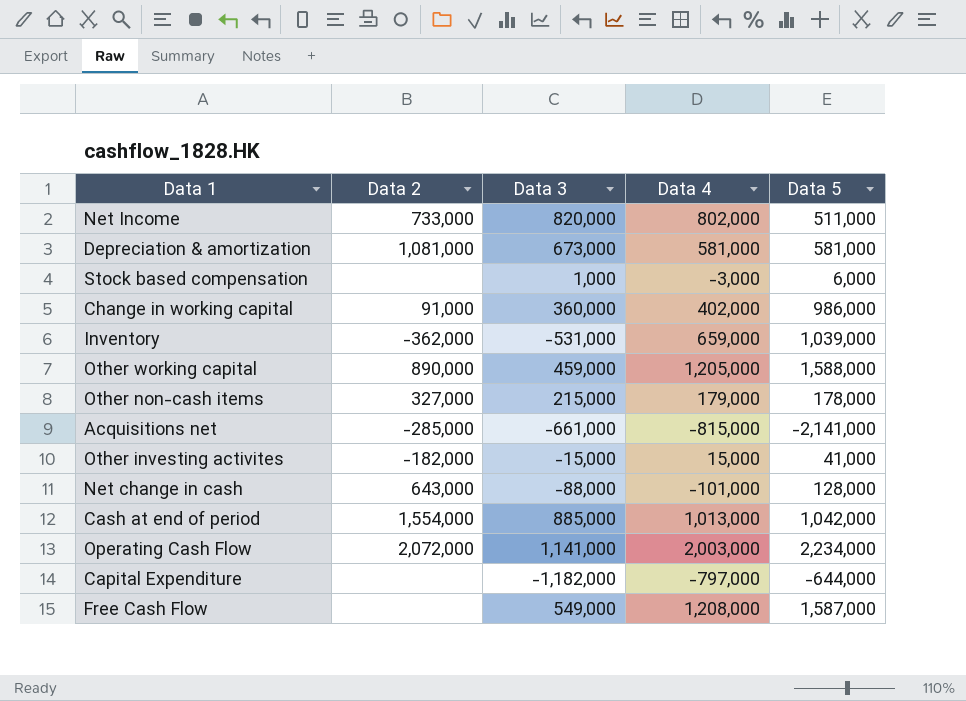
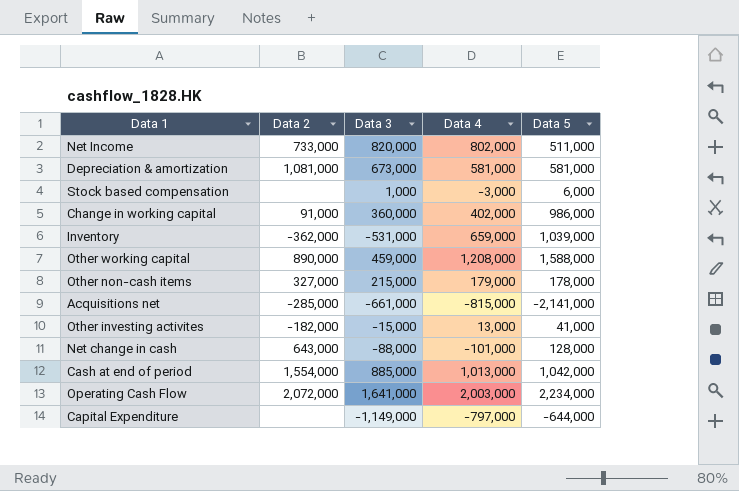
row Free Cash Flow: none | 549,000 | 1,208,000 | 1,587,000 -> none
Other working capital | Data 4: 1,205,000 -> 1,208,000
Other investing activites | Data 4: 15,000 -> 13,000
Operating Cash Flow | Data 3: 1,141,000 -> 1,641,000
Capital Expenditure | Data 3: -1,182,000 -> -1,149,000

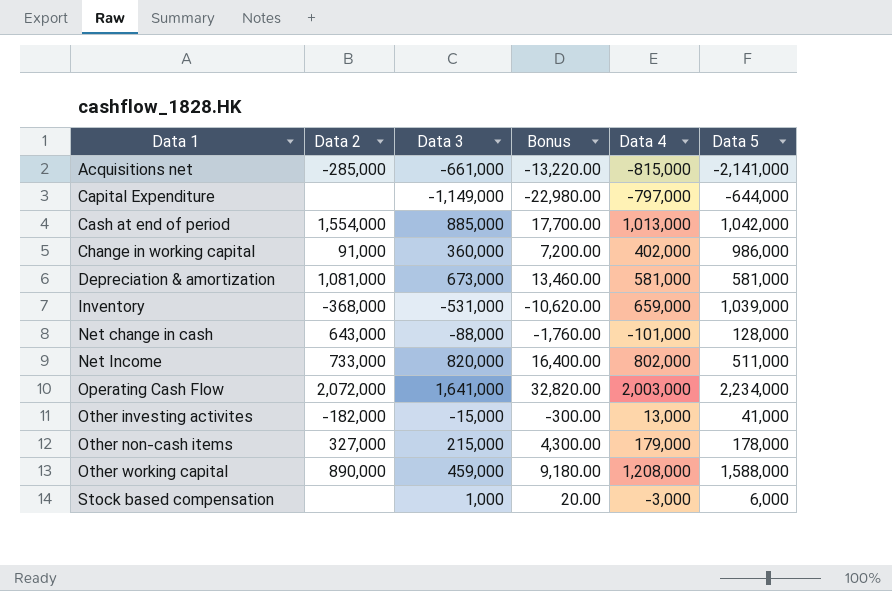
row order: none -> Data 1 ascending
column Bonus | formula: none -> [Data 3] * 0.02
Inventory | Data 2: -362,000 -> -368,000

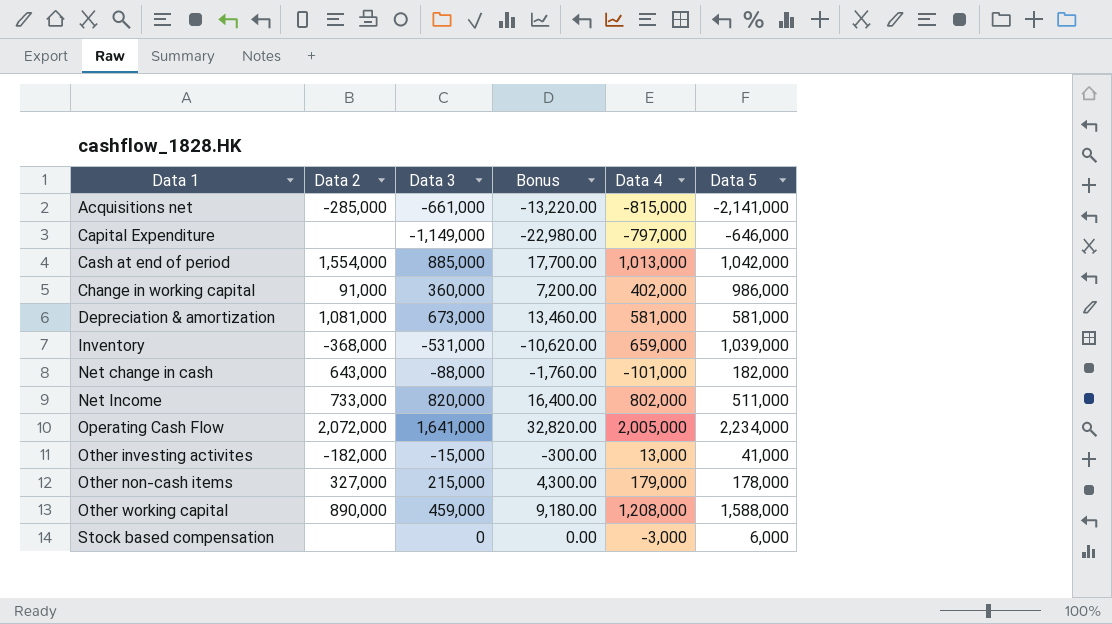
Capital Expenditure | Data 5: -644,000 -> -646,000
Net change in cash | Data 5: 128,000 -> 182,000
Operating Cash Flow | Data 4: 2,003,000 -> 2,005,000
Stock based compensation | Data 3: 1,000 -> 0
Stock based compensation | Bonus: 20.00 -> 0.00

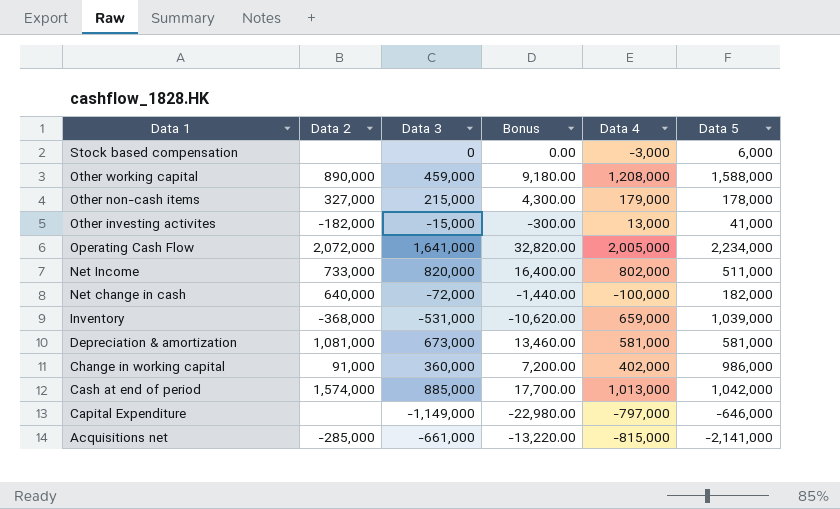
row order: Data 1 ascending -> Data 1 descending
Net change in cash | Data 2: 643,000 -> 640,000
Net change in cash | Data 3: -88,000 -> -72,000
Net change in cash | Bonus: -1,760.00 -> -1,440.00
Net change in cash | Data 4: -101,000 -> -100,000
Cash at end of period | Data 2: 1,554,000 -> 1,574,000

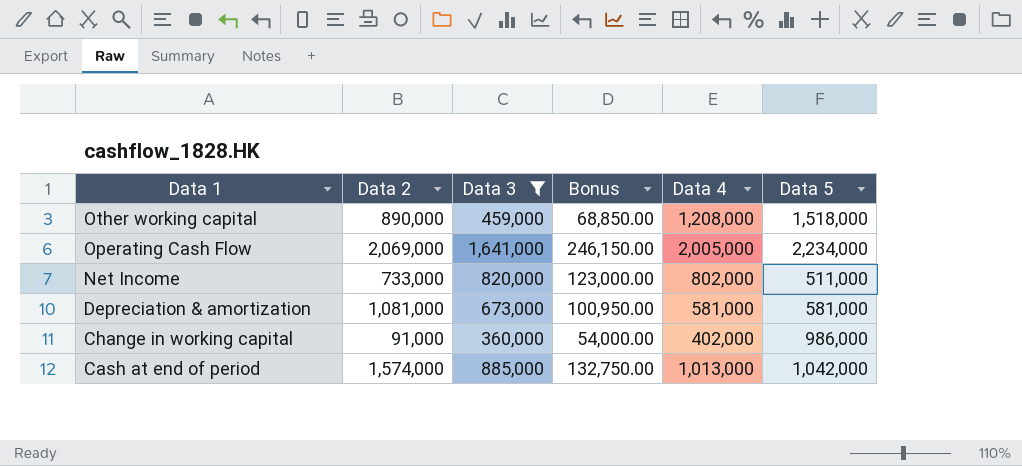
filter: none -> Data 3 >= 360,000
column Bonus | formula: [Data 3] * 0.02 -> [Data 3] * 0.15
Other working capital | Data 5: 1,588,000 -> 1,518,000
Operating Cash Flow | Data 2: 2,072,000 -> 2,069,000

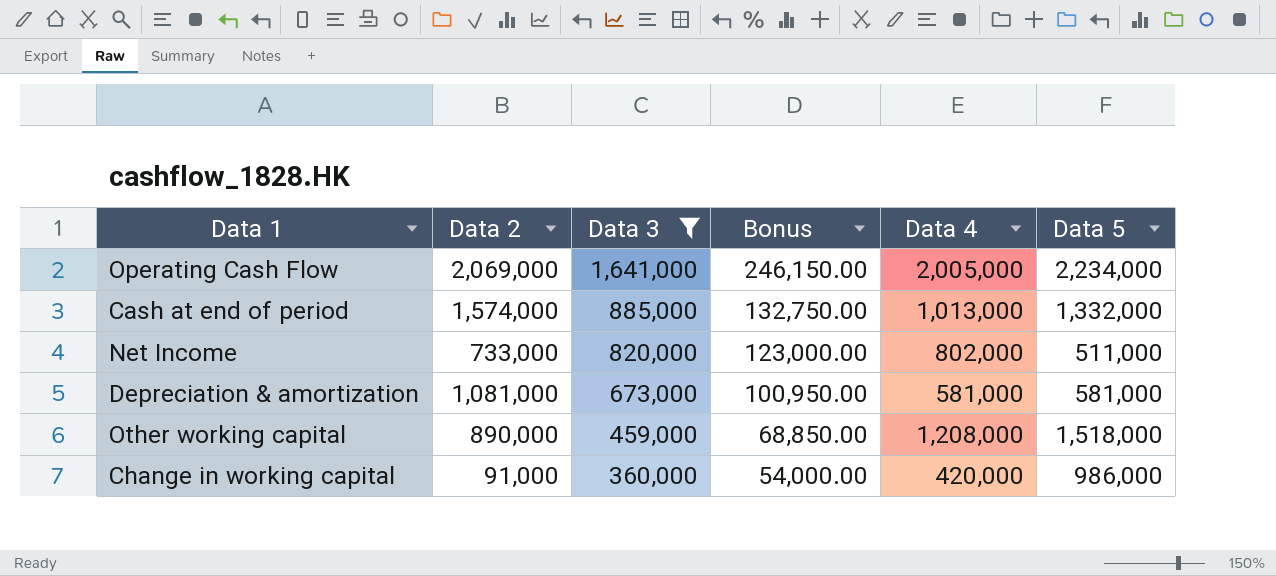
row order: Data 1 descending -> Data 3 descending
Cash at end of period | Data 5: 1,042,000 -> 1,332,000
Change in working capital | Data 4: 402,000 -> 420,000

